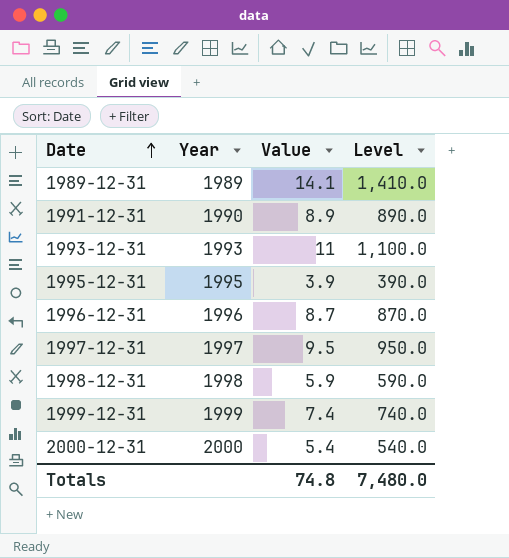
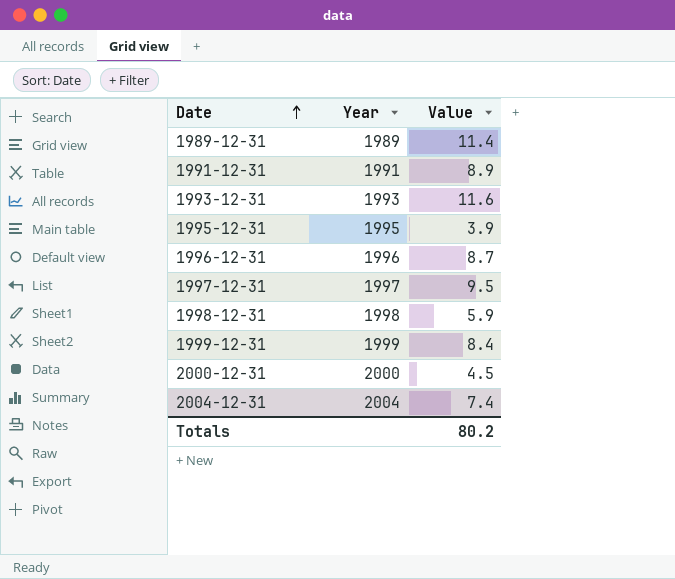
column Level | formula: [Value] * 100 -> none
1989-12-31 | Value: 14.1 -> 11.4
1991-12-31 | Year: 1990 -> 1991
1993-12-31 | Value: 11 -> 11.6
1999-12-31 | Value: 7.4 -> 8.4
2000-12-31 | Value: 5.4 -> 4.5
row 2004-12-31: none -> 2004 | 7.4
Totals | Value: 74.8 -> 80.2

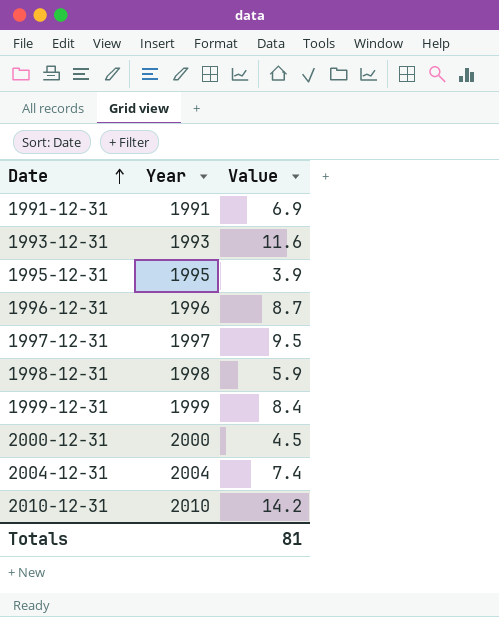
row 1989-12-31: 1989 | 11.4 -> none
1991-12-31 | Value: 8.9 -> 6.9
row 2010-12-31: none -> 2010 | 14.2
Totals | Value: 80.2 -> 81

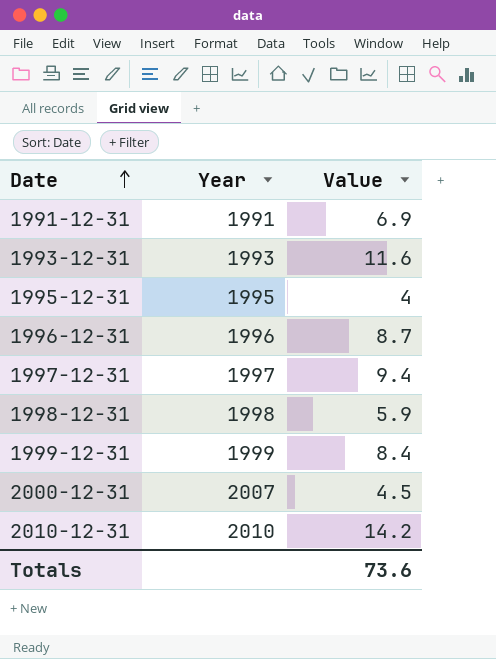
row 2004-12-31: 2004 | 7.4 -> none
1995-12-31 | Value: 3.9 -> 4
1997-12-31 | Value: 9.5 -> 9.4
2000-12-31 | Year: 2000 -> 2007
Totals | Value: 81 -> 73.6

